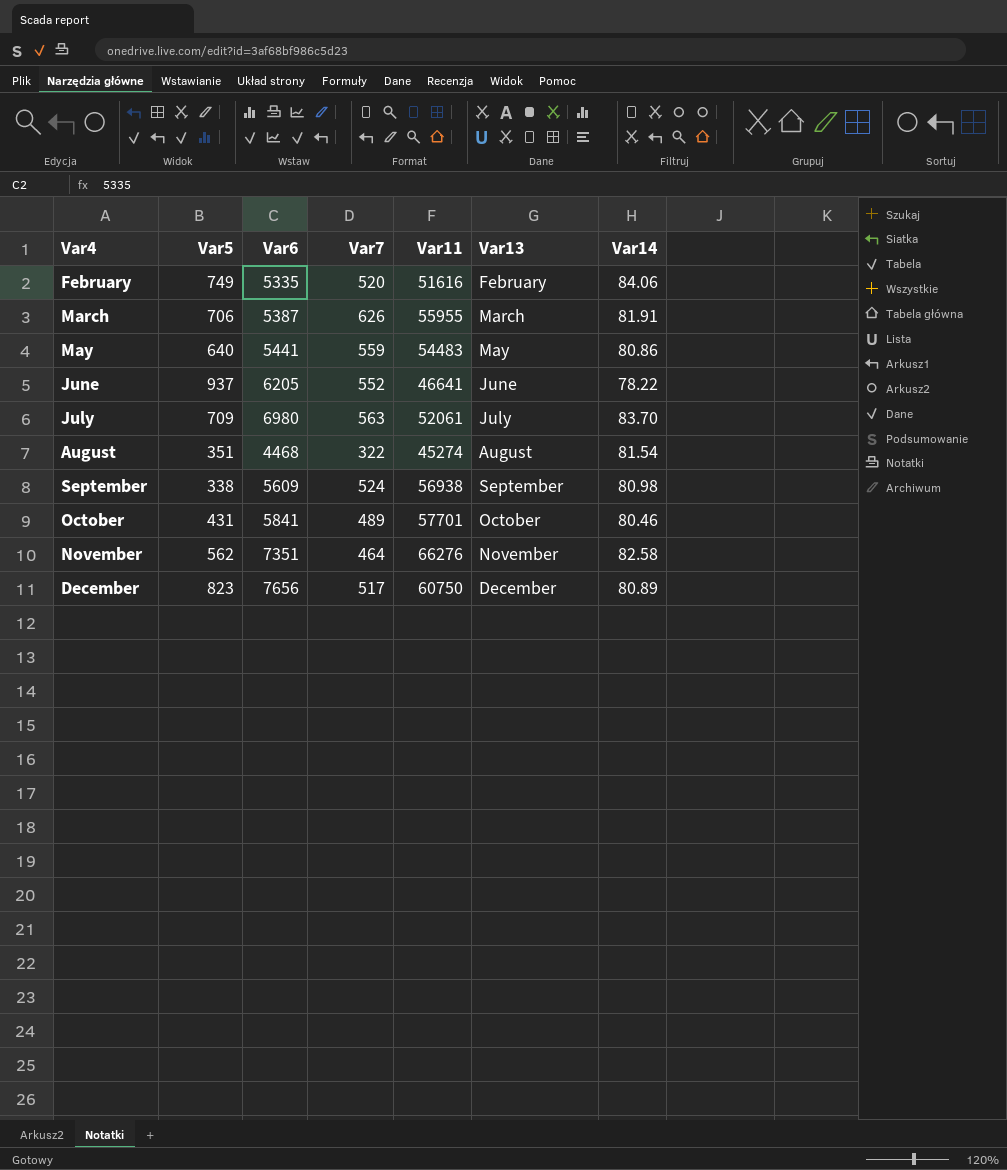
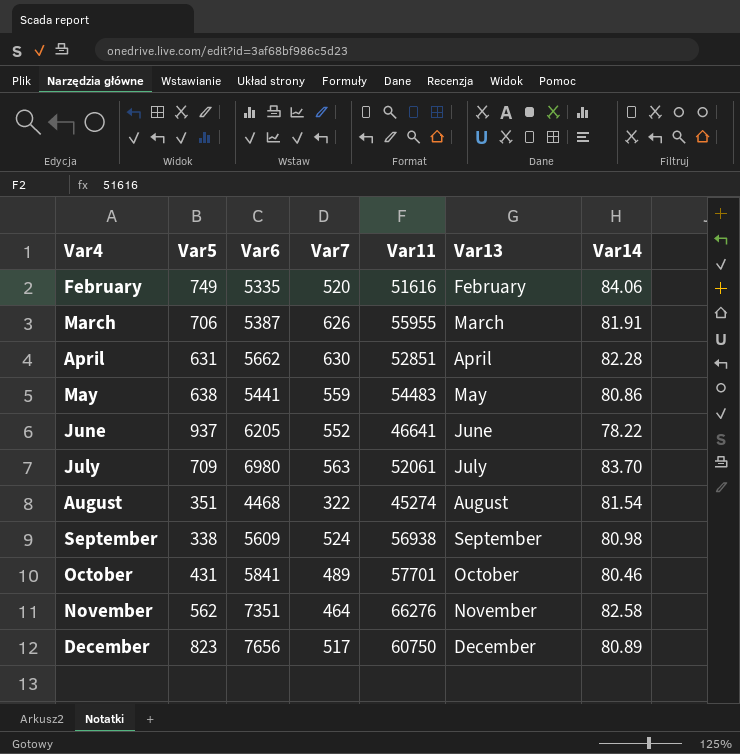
row April: none -> 631 | 5662 | 630 | 52851 | April | 82.28
May | Var5: 640 -> 638

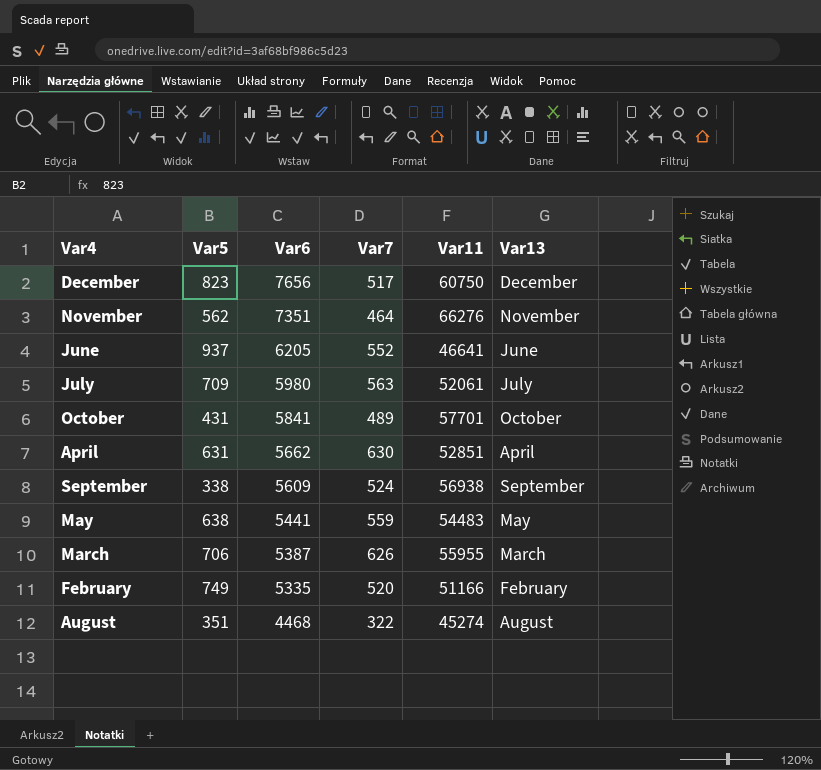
row order: Var4 ascending -> Var6 descending
column Var14 | position: 7 -> none
July | Var6: 6980 -> 5980
February | Var11: 51616 -> 51166

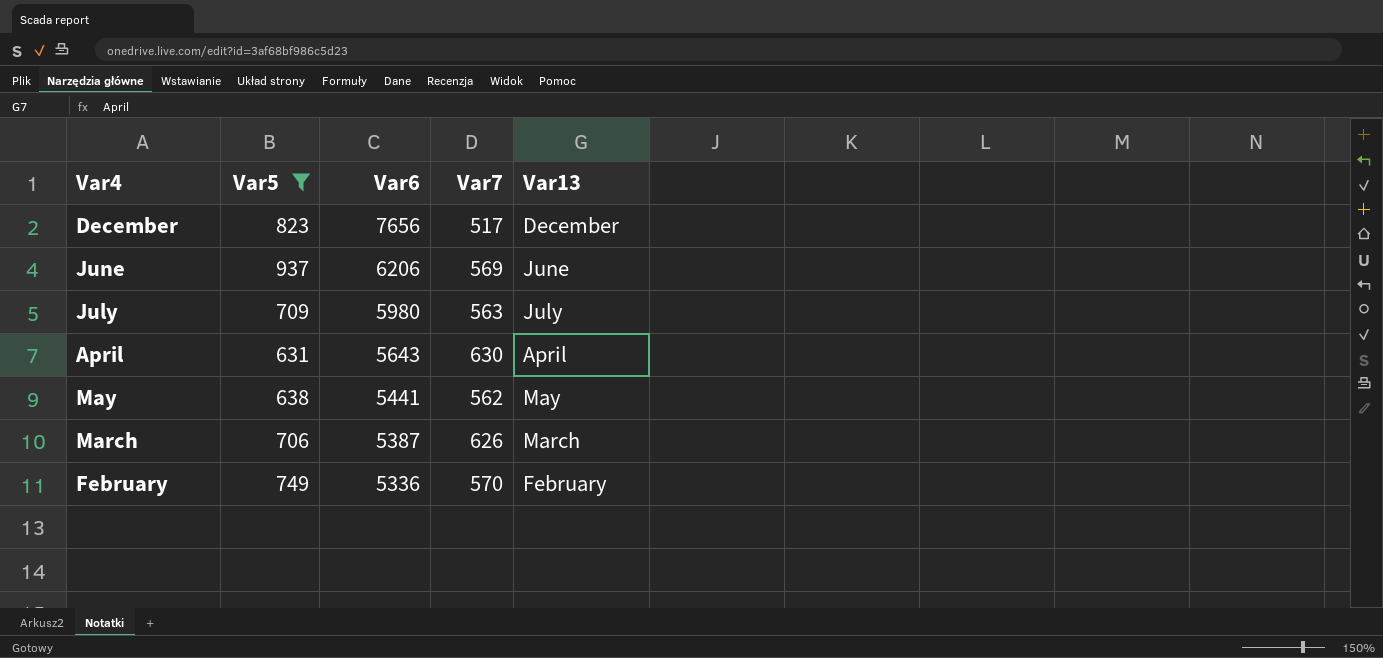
filter: none -> Var5 >= 631
column Var11 | position: 5 -> none
June | Var6: 6205 -> 6206
June | Var7: 552 -> 569
April | Var6: 5662 -> 5643
May | Var7: 559 -> 562
February | Var6: 5335 -> 5336
February | Var7: 520 -> 570

